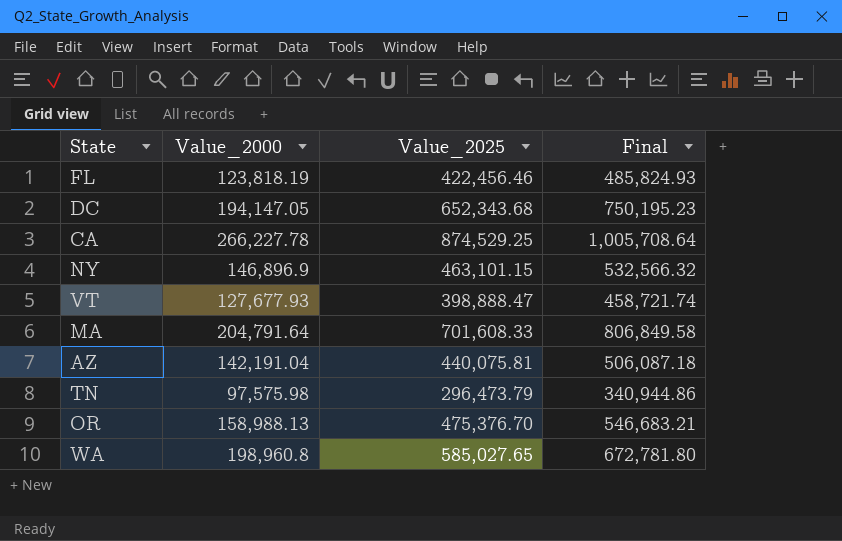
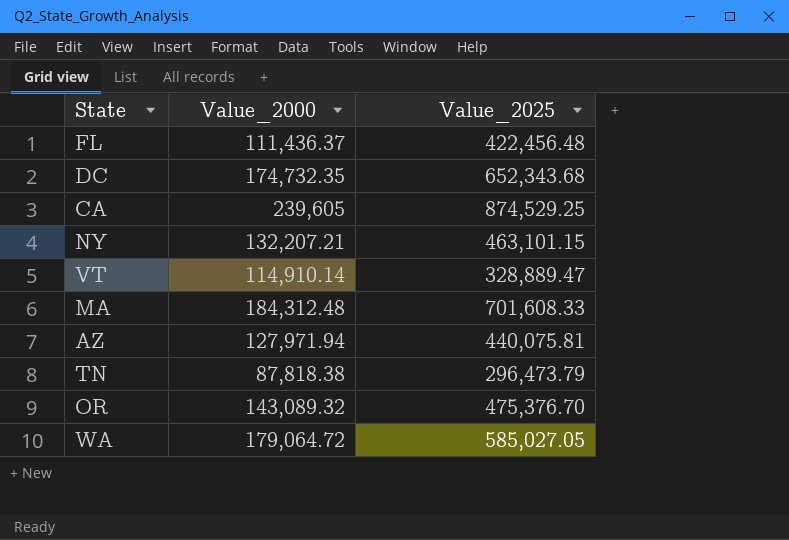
column Final | formula: [Value_2025] * 1.15 -> none
FL | Value_2000: 123,818.19 -> 111,436.37
FL | Value_2025: 422,456.46 -> 422,456.48
DC | Value_2000: 194,147.05 -> 174,732.35
CA | Value_2000: 266,227.78 -> 239,605
NY | Value_2000: 146,896.9 -> 132,207.21
VT | Value_2000: 127,677.93 -> 114,910.14
VT | Value_2025: 398,888.47 -> 328,889.47
MA | Value_2000: 204,791.64 -> 184,312.48
AZ | Value_2000: 142,191.04 -> 127,971.94
TN | Value_2000: 97,575.98 -> 87,818.38
OR | Value_2000: 158,988.13 -> 143,089.32
WA | Value_2000: 198,960.8 -> 179,064.72
WA | Value_2025: 585,027.65 -> 585,027.05

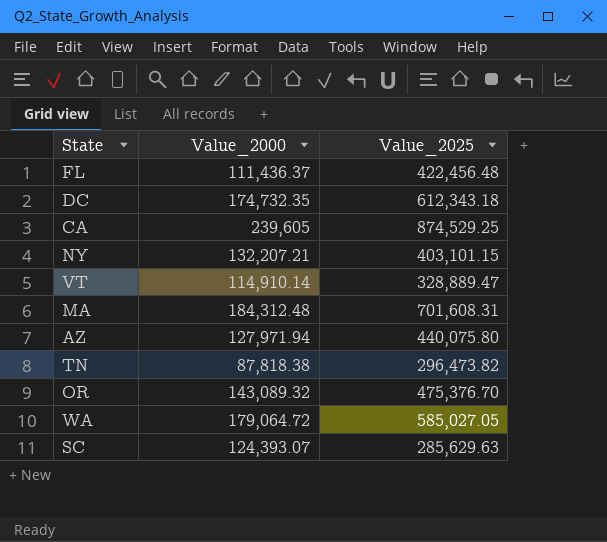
DC | Value_2025: 652,343.68 -> 612,343.18
NY | Value_2025: 463,101.15 -> 403,101.15
MA | Value_2025: 701,608.33 -> 701,608.31
AZ | Value_2025: 440,075.81 -> 440,075.80
TN | Value_2025: 296,473.79 -> 296,473.82
row SC: none -> 124,393.07 | 285,629.63

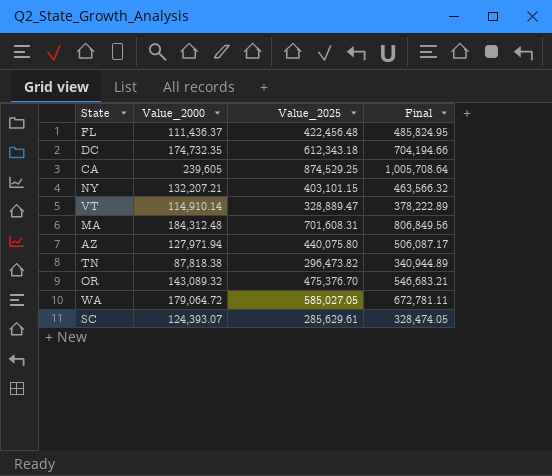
column Final | formula: none -> [Value_2025] * 1.15
SC | Value_2025: 285,629.63 -> 285,629.61

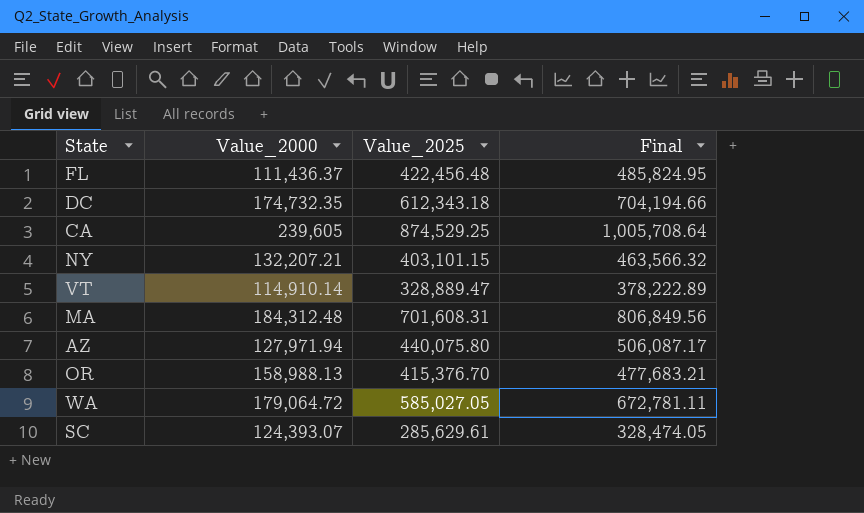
row TN: 87,818.38 | 296,473.82 | 340,944.89 -> none
OR | Value_2000: 143,089.32 -> 158,988.13
OR | Value_2025: 475,376.70 -> 415,376.70
OR | Final: 546,683.21 -> 477,683.21

